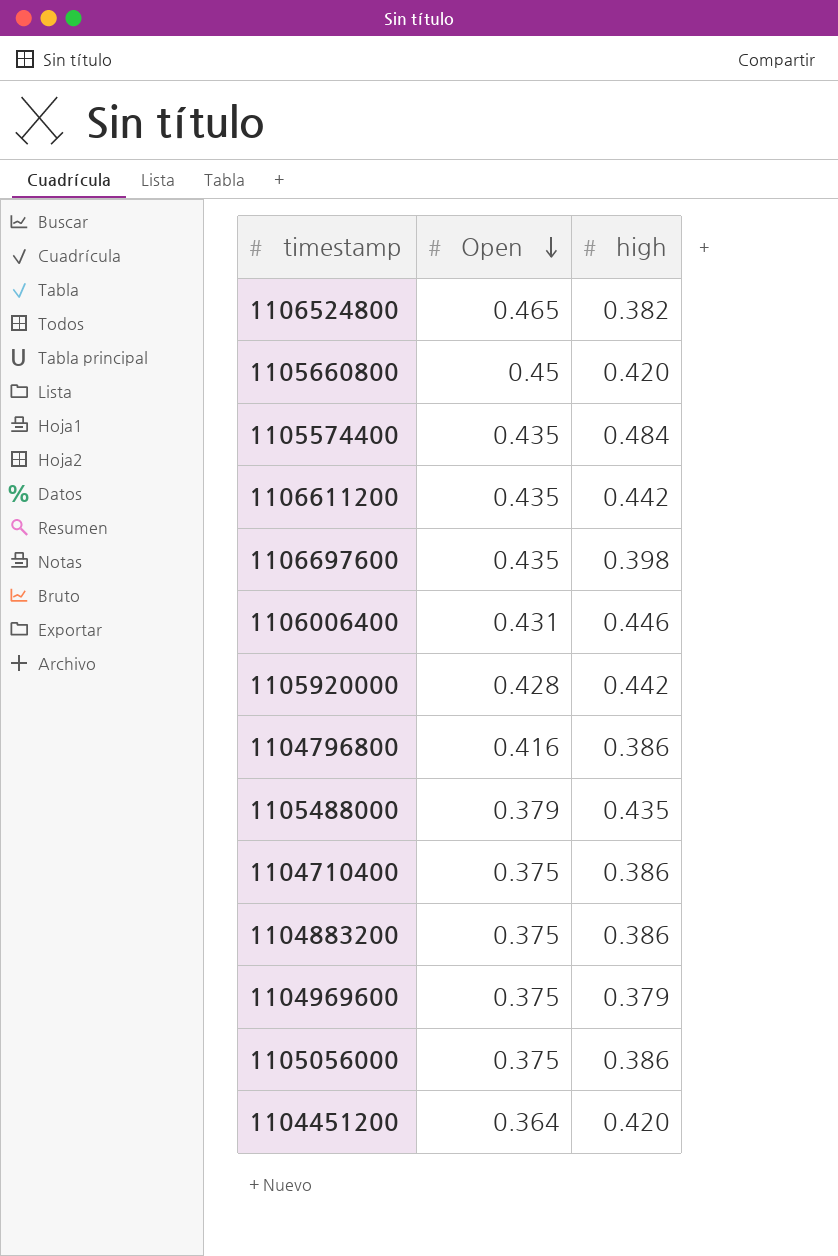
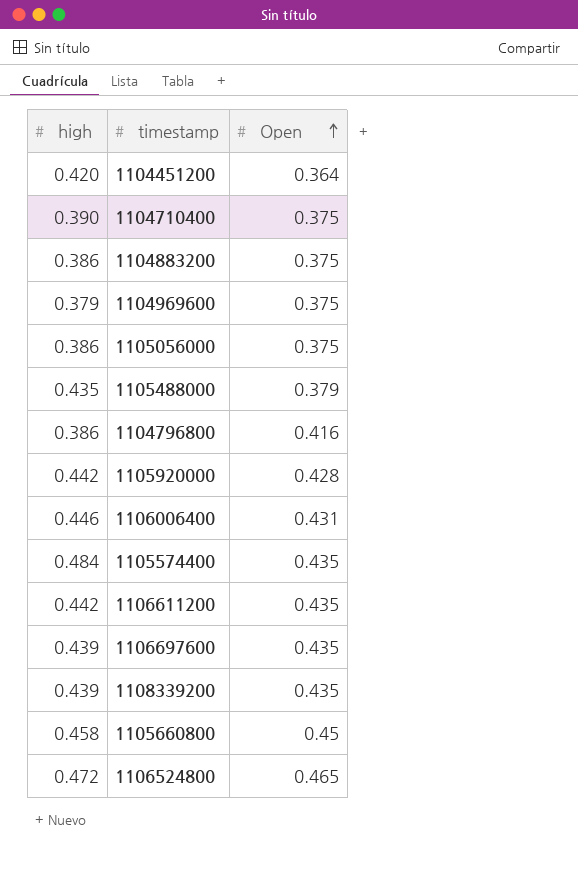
row order: Open descending -> Open ascending
column high | position: 3 -> 1
1104710400 | high: 0.386 -> 0.390
1106697600 | high: 0.398 -> 0.439
row 1108339200: none -> 0.439 | 0.435
1105660800 | high: 0.420 -> 0.458
1106524800 | high: 0.382 -> 0.472

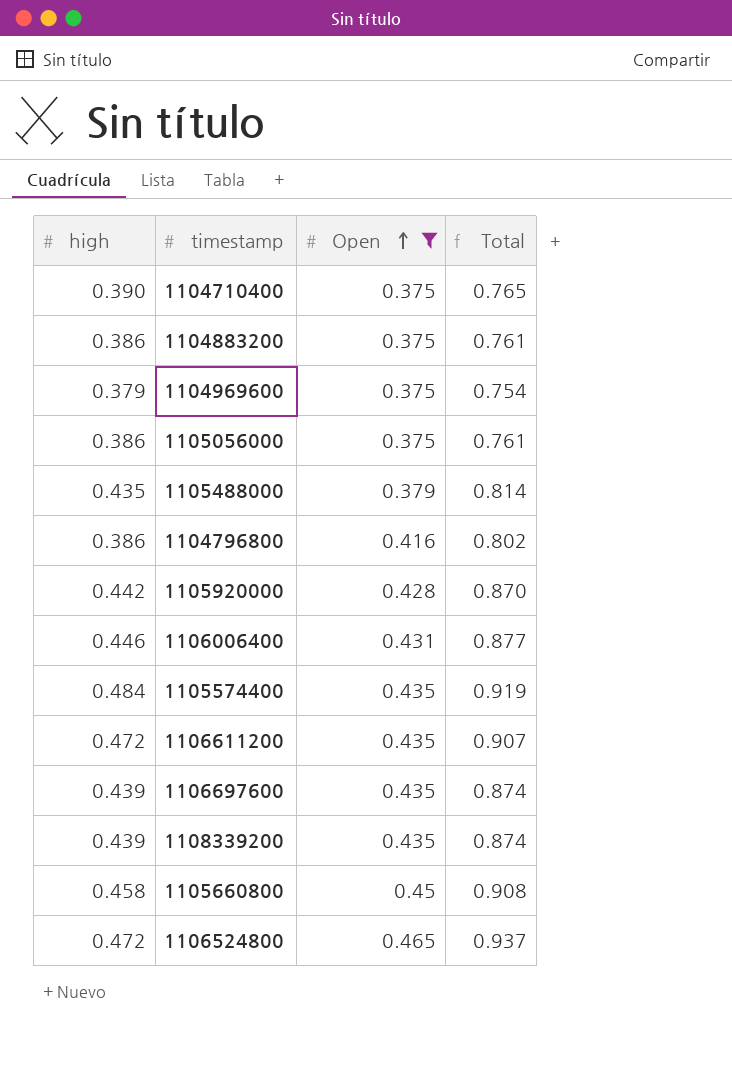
filter: none -> Open != 0.364
column Total | formula: none -> [high] + [Open]
1106611200 | high: 0.442 -> 0.472

